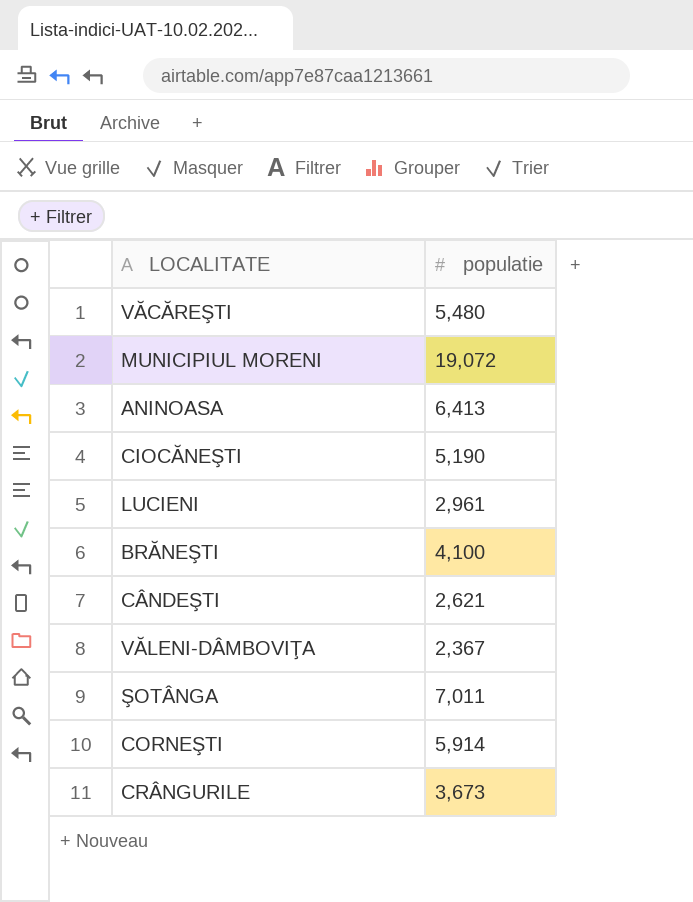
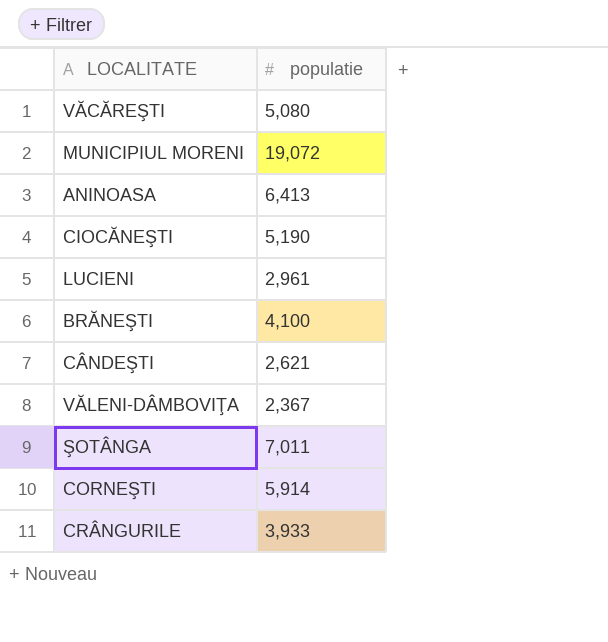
VĂCĂREŞTI | populatie: 5,480 -> 5,080
CRÂNGURILE | populatie: 3,673 -> 3,933

